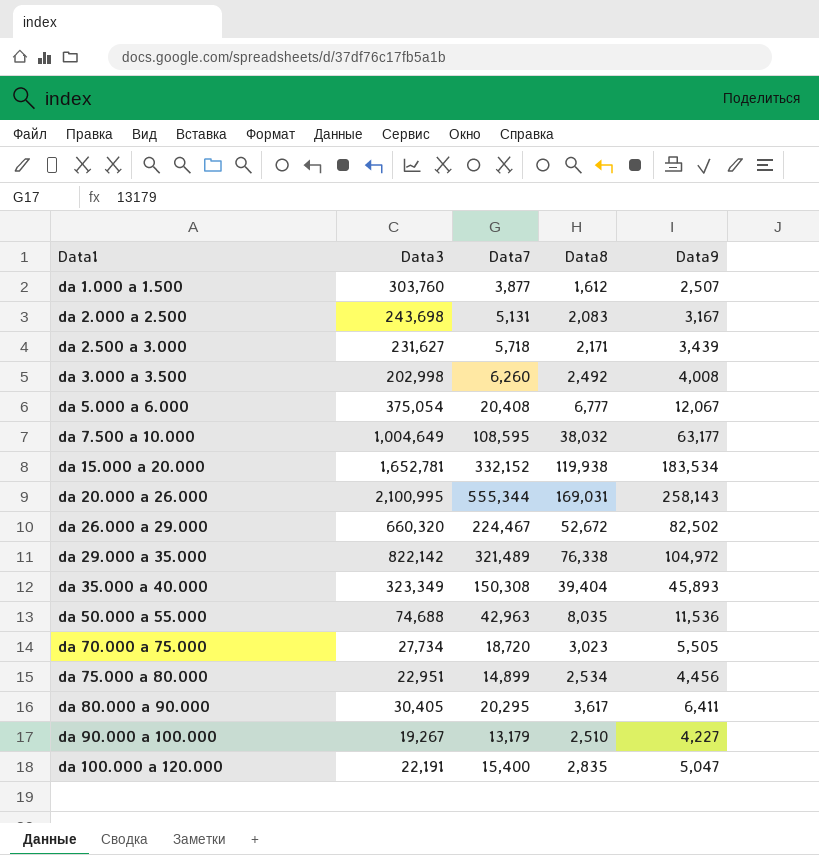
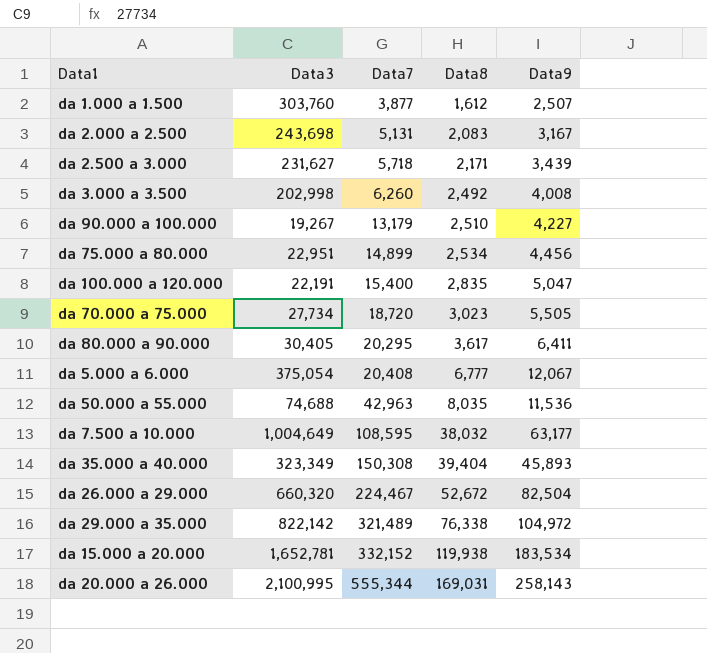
row order: Data1 ascending -> Data7 ascending
da 26.000 a 29.000 | Data9: 82,502 -> 82,504

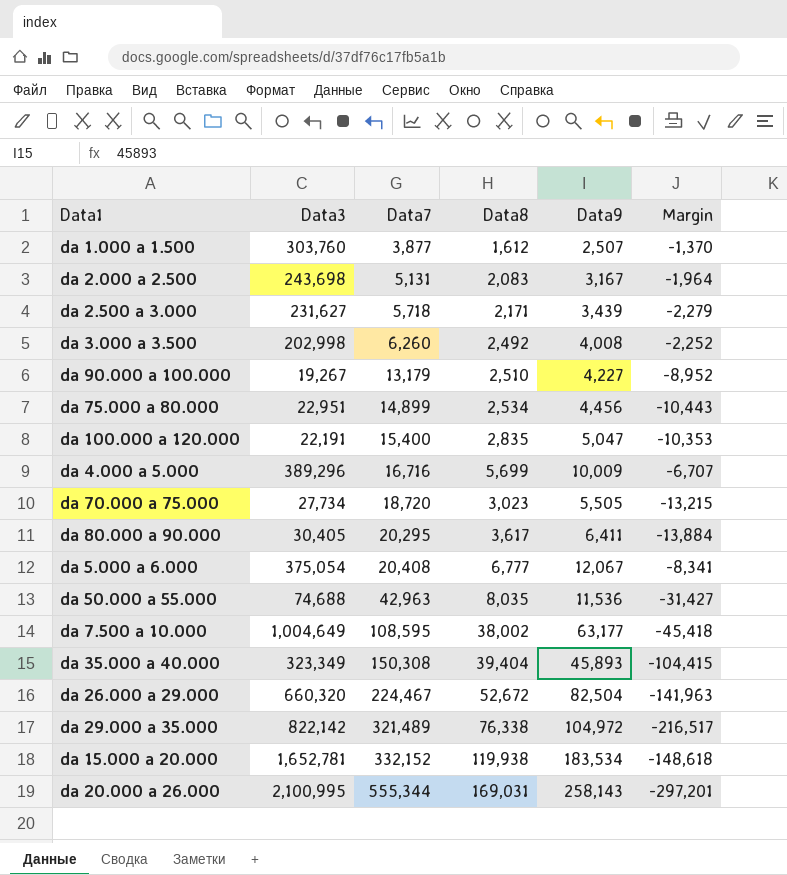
column Margin | formula: none -> [Data9] - [Data7]
row da 4.000 a 5.000: none -> 389,296 | 16,716 | 5,699 | 10,009 | -6,707
da 7.500 a 10.000 | Data8: 38,032 -> 38,002

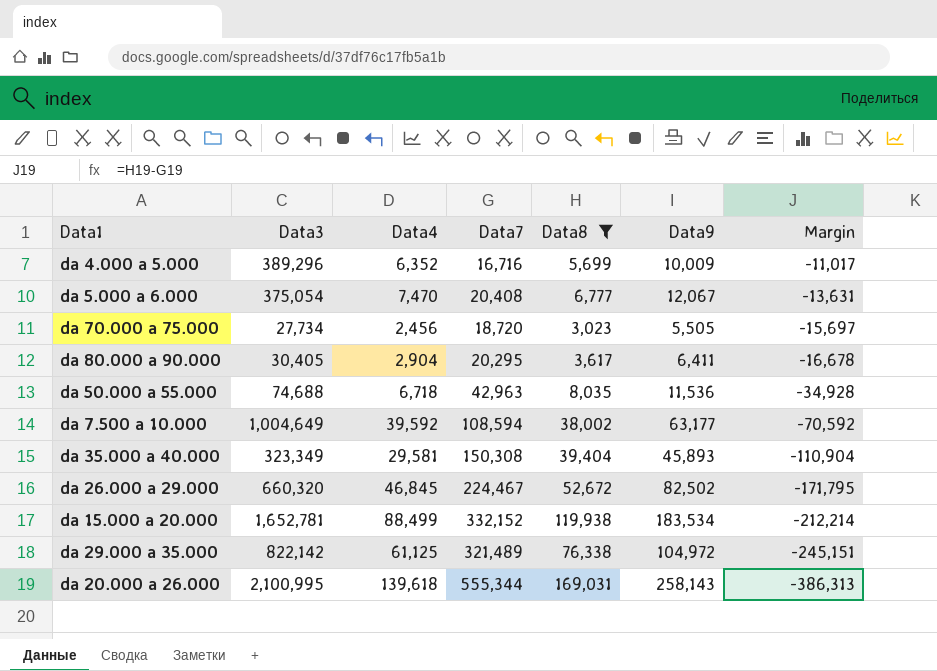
filter: none -> Data8 >= 3,023
row order: Data7 ascending -> Margin descending
column Data4 | position: none -> 3
column Margin | formula: [Data9] - [Data7] -> [Data8] - [Data7]
da 7.500 a 10.000 | Data7: 108,595 -> 108,594
da 26.000 a 29.000 | Data9: 82,504 -> 82,502

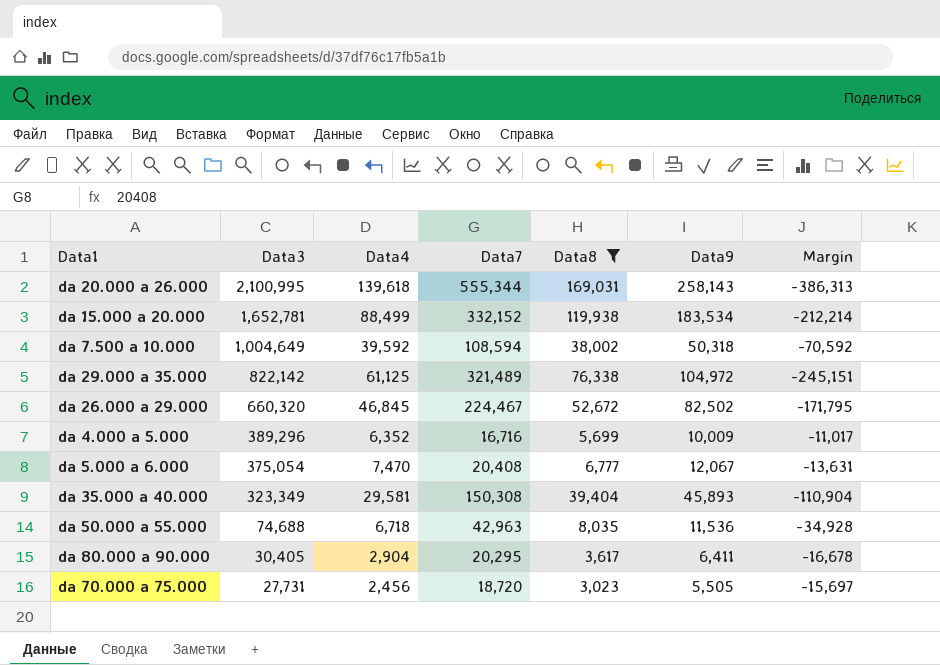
row order: Margin descending -> Data3 descending
da 7.500 a 10.000 | Data9: 63,177 -> 50,318
da 70.000 a 75.000 | Data3: 27,734 -> 27,731

